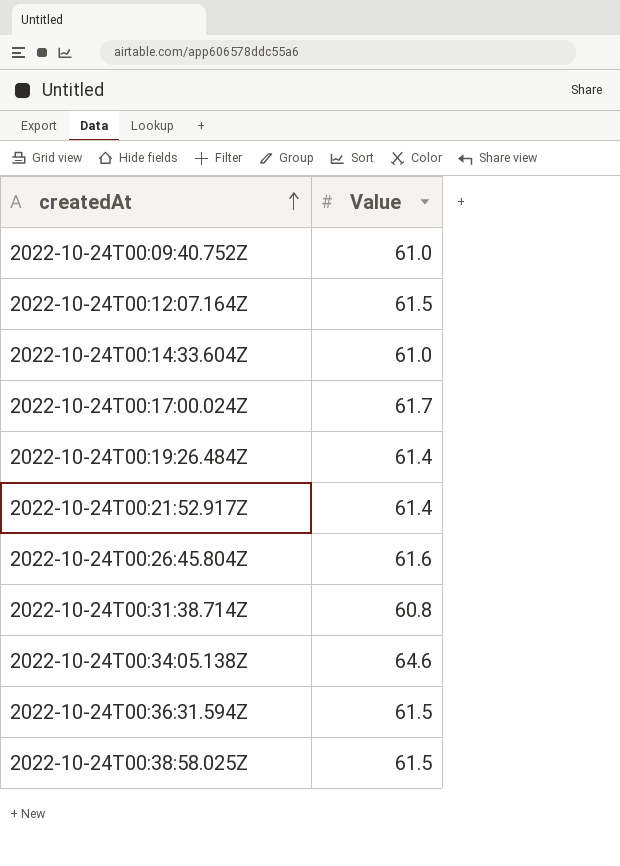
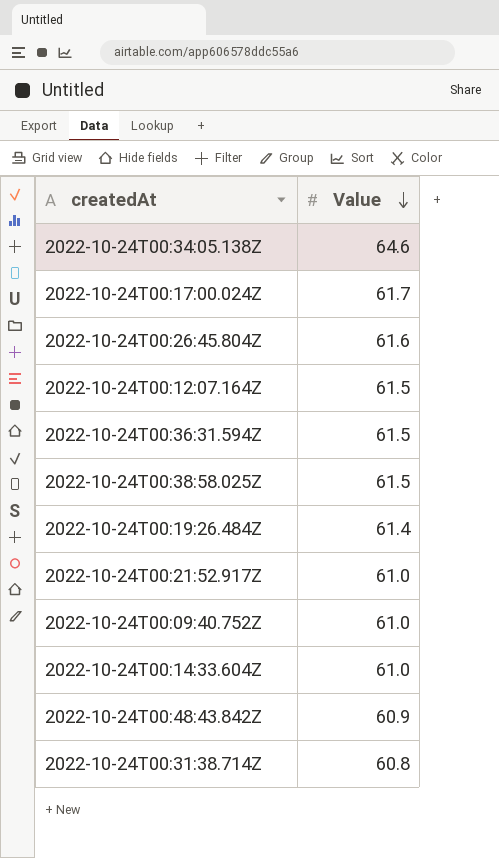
row order: createdAt ascending -> Value descending
2022-10-24T00:21:52.917Z | Value: 61.4 -> 61.0
row 2022-10-24T00:48:43.842Z: none -> 60.9

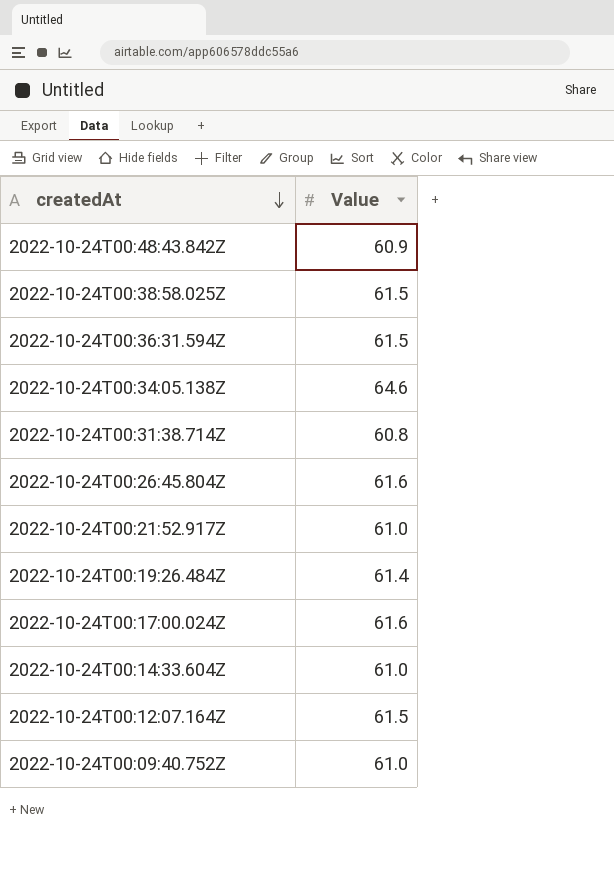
row order: Value descending -> createdAt descending
2022-10-24T00:17:00.024Z | Value: 61.7 -> 61.6

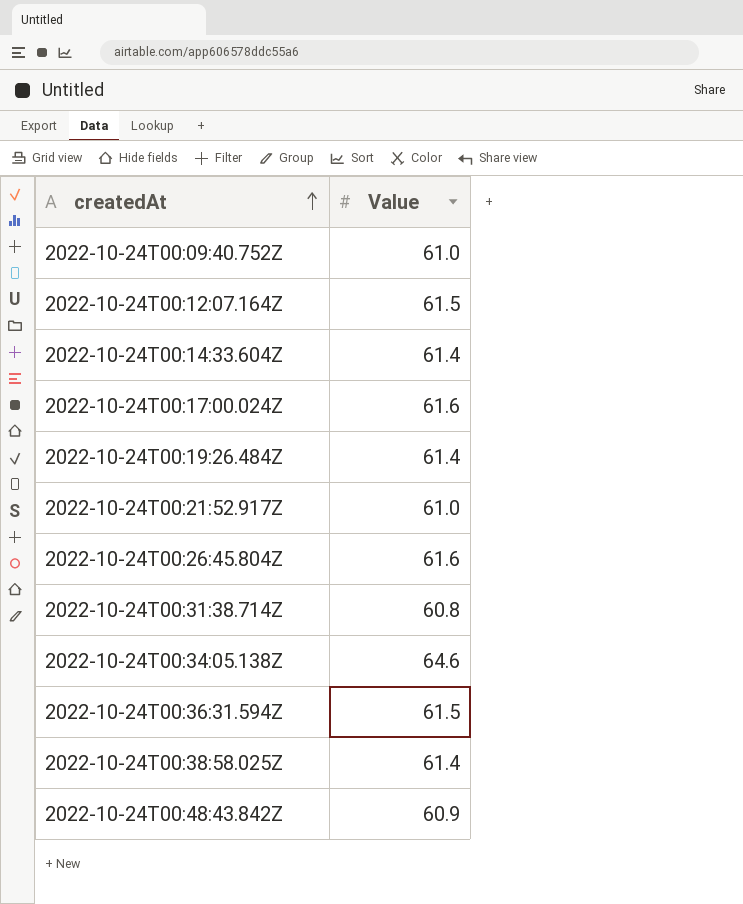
row order: createdAt descending -> createdAt ascending
2022-10-24T00:14:33.604Z | Value: 61.0 -> 61.4
2022-10-24T00:38:58.025Z | Value: 61.5 -> 61.4

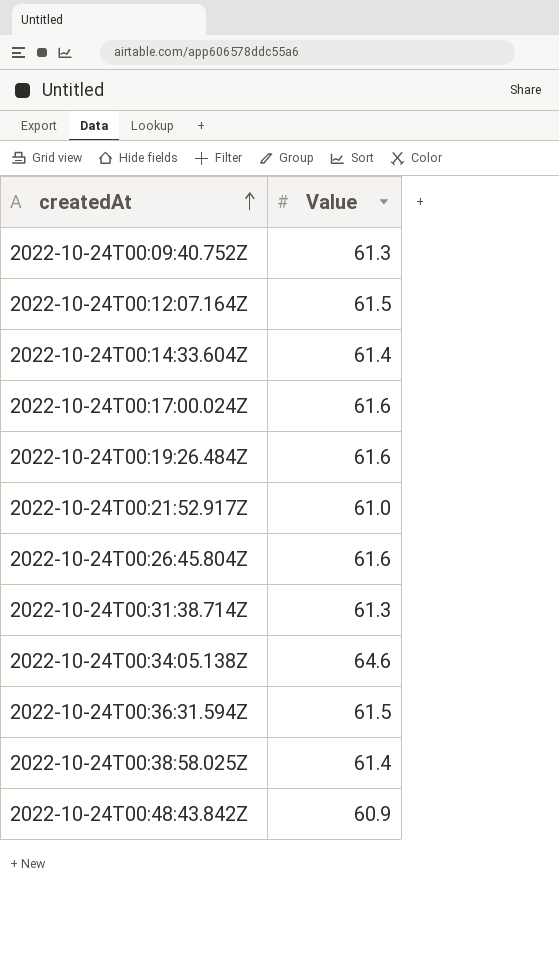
2022-10-24T00:09:40.752Z | Value: 61.0 -> 61.3
2022-10-24T00:19:26.484Z | Value: 61.4 -> 61.6
2022-10-24T00:31:38.714Z | Value: 60.8 -> 61.3

